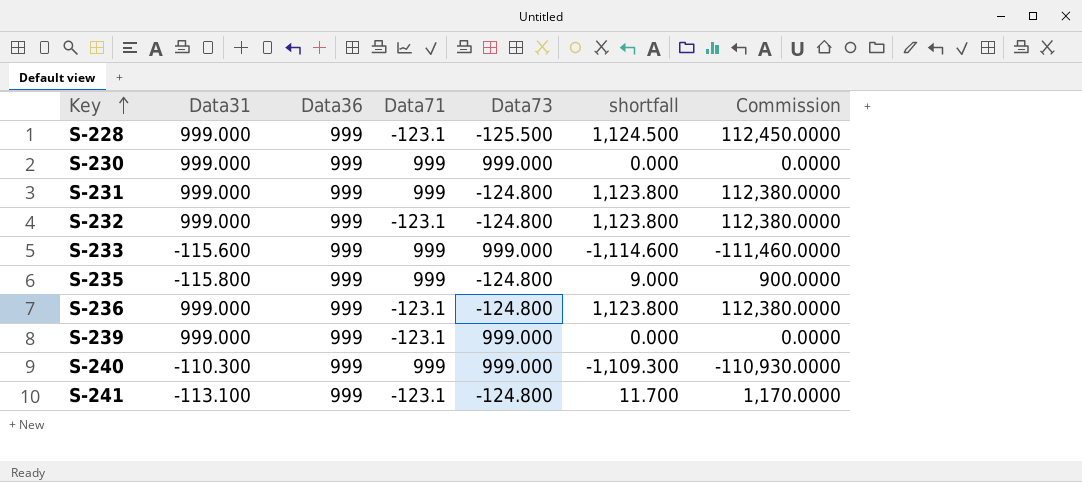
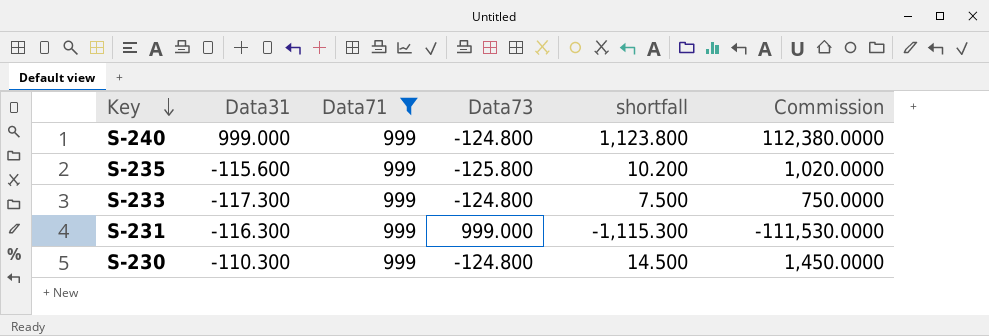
filter: none -> Data71 = 999
row order: Key ascending -> Key descending
column Data36 | position: 3 -> none
S-240 | Data31: -110.300 -> 999.000
S-240 | Data73: 999.000 -> -124.800
S-240 | shortfall: -1,109.300 -> 1,123.800
S-240 | Commission: -110,930.0000 -> 112,380.0000
S-235 | Data31: -115.800 -> -115.600
S-235 | Data73: -124.800 -> -125.800
S-235 | shortfall: 9.000 -> 10.200
S-235 | Commission: 900.0000 -> 1,020.0000
S-233 | Data31: -115.600 -> -117.300
S-233 | Data73: 999.000 -> -124.800
S-233 | shortfall: -1,114.600 -> 7.500
S-233 | Commission: -111,460.0000 -> 750.0000
S-231 | Data31: 999.000 -> -116.300
S-231 | Data73: -124.800 -> 999.000
S-231 | shortfall: 1,123.800 -> -1,115.300
S-231 | Commission: 112,380.0000 -> -111,530.0000
S-230 | Data31: 999.000 -> -110.300
S-230 | Data73: 999.000 -> -124.800
S-230 | shortfall: 0.000 -> 14.500
S-230 | Commission: 0.0000 -> 1,450.0000

